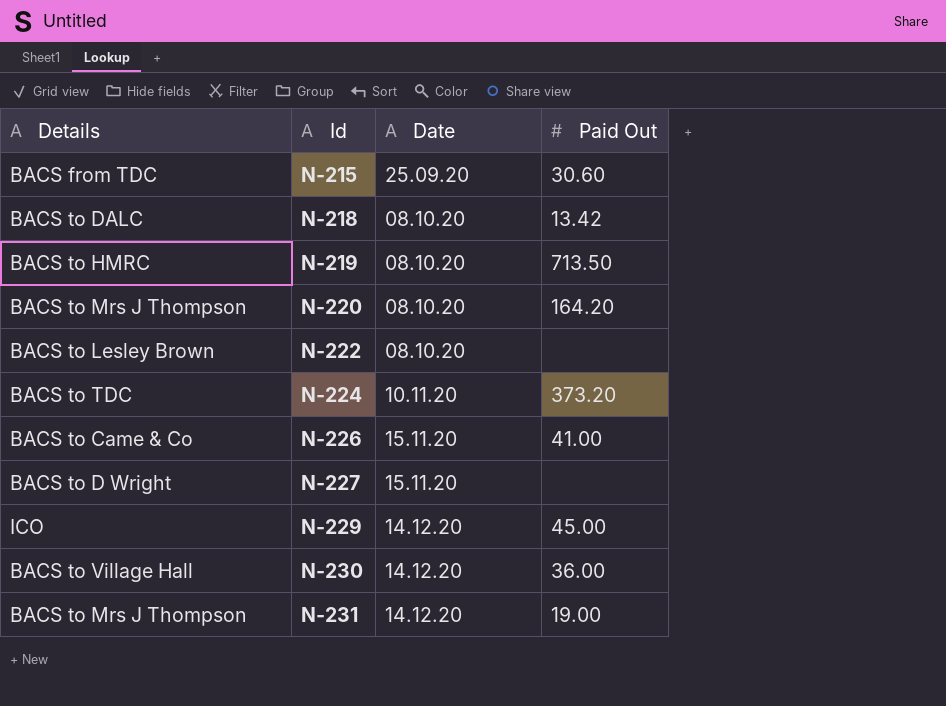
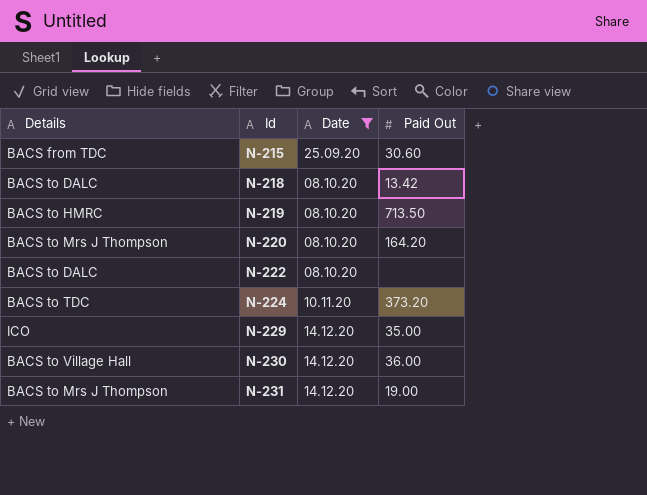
filter: none -> Date != 15.11.20
N-222 | Details: BACS to Lesley Brown -> BACS to DALC
N-229 | Paid Out: 45.00 -> 35.00

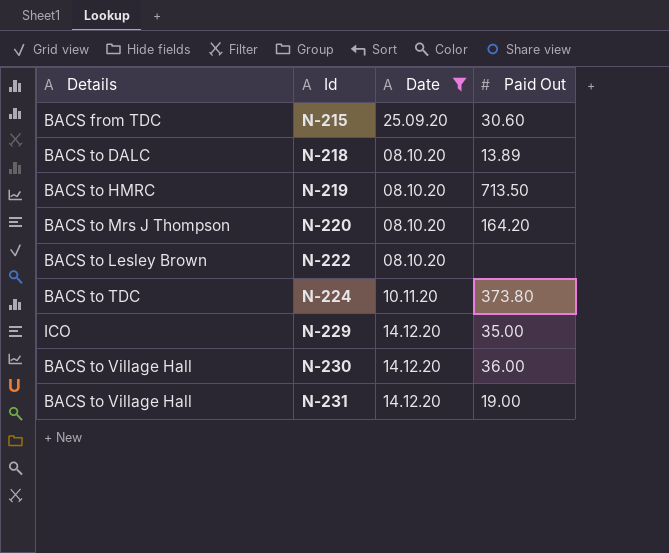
N-218 | Paid Out: 13.42 -> 13.89
N-222 | Details: BACS to DALC -> BACS to Lesley Brown
N-224 | Paid Out: 373.20 -> 373.80
N-231 | Details: BACS to Mrs J Thompson -> BACS to Village Hall

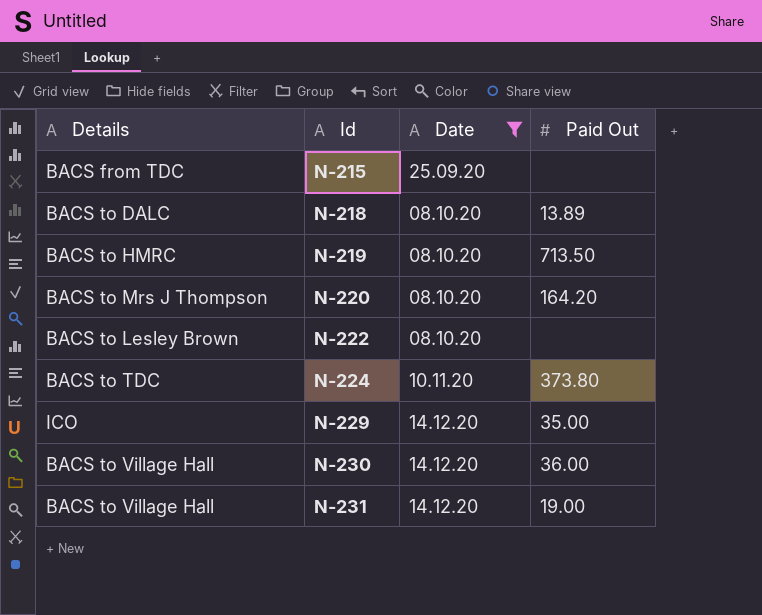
N-215 | Paid Out: 30.60 -> none

